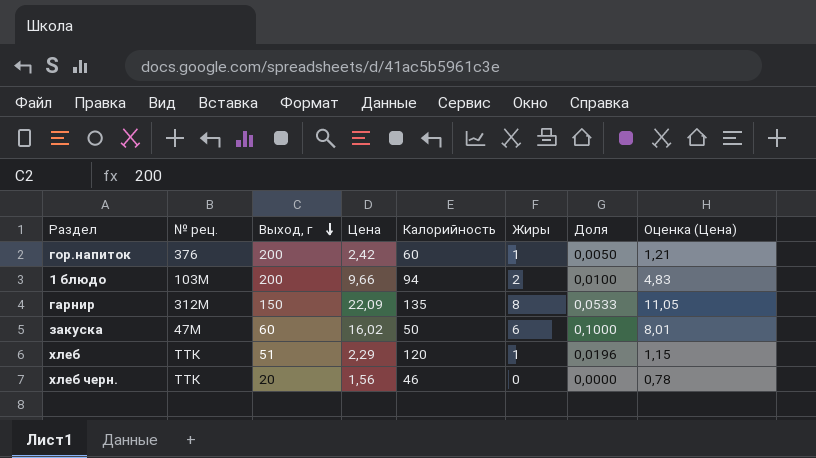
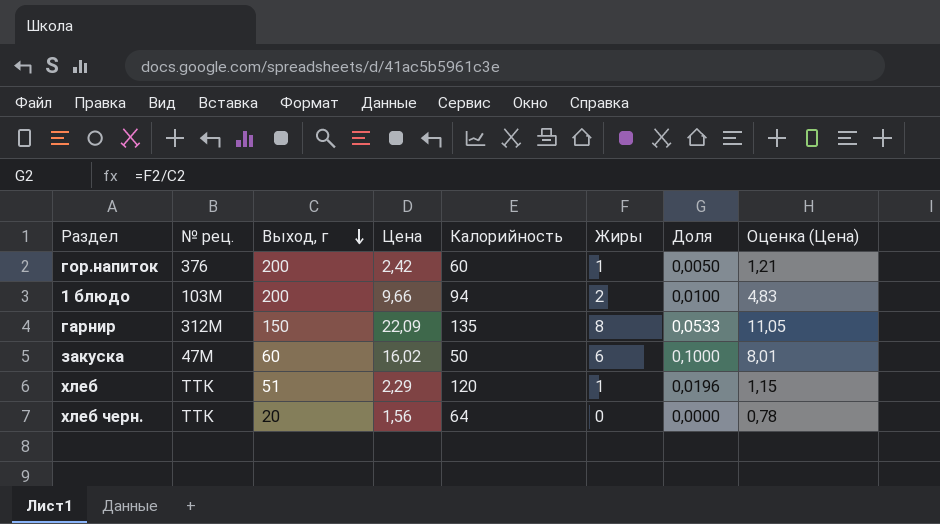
хлеб черн. | Калорийность: 46 -> 64

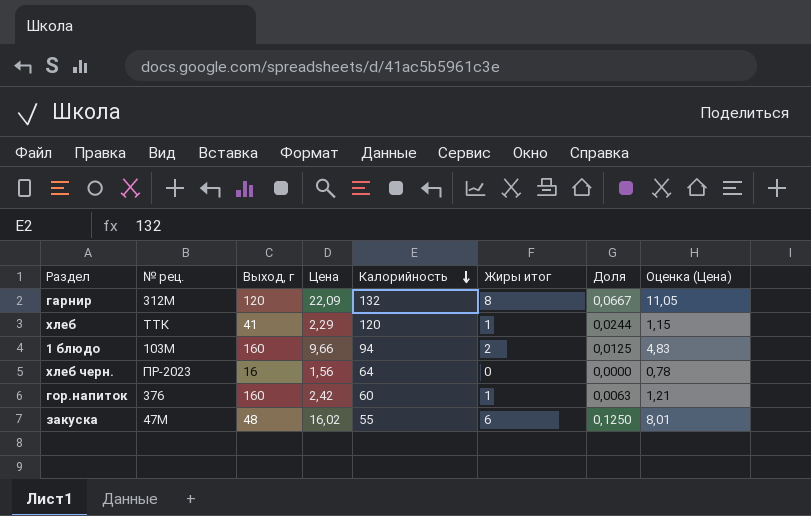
row order: Выход, г descending -> Калорийность descending
column name: Жиры -> Жиры итог
гарнир | Выход, г: 150 -> 120
гарнир | Калорийность: 135 -> 132
гарнир | Доля: 0,0533 -> 0,0667
хлеб | Выход, г: 51 -> 41
хлеб | Доля: 0,0196 -> 0,0244
1 блюдо | Выход, г: 200 -> 160
1 блюдо | Доля: 0,0100 -> 0,0125
хлеб черн. | № рец.: ТТК -> ПР-2023
хлеб черн. | Выход, г: 20 -> 16
гор.напиток | Выход, г: 200 -> 160
гор.напиток | Доля: 0,0050 -> 0,0063
закуска | Выход, г: 60 -> 48
закуска | Калорийность: 50 -> 55
закуска | Доля: 0,1000 -> 0,1250

